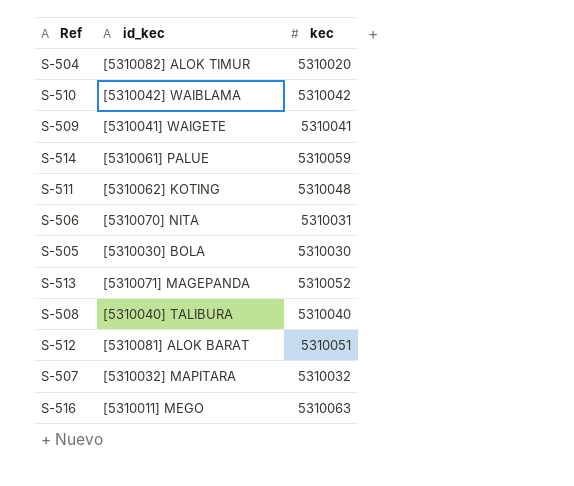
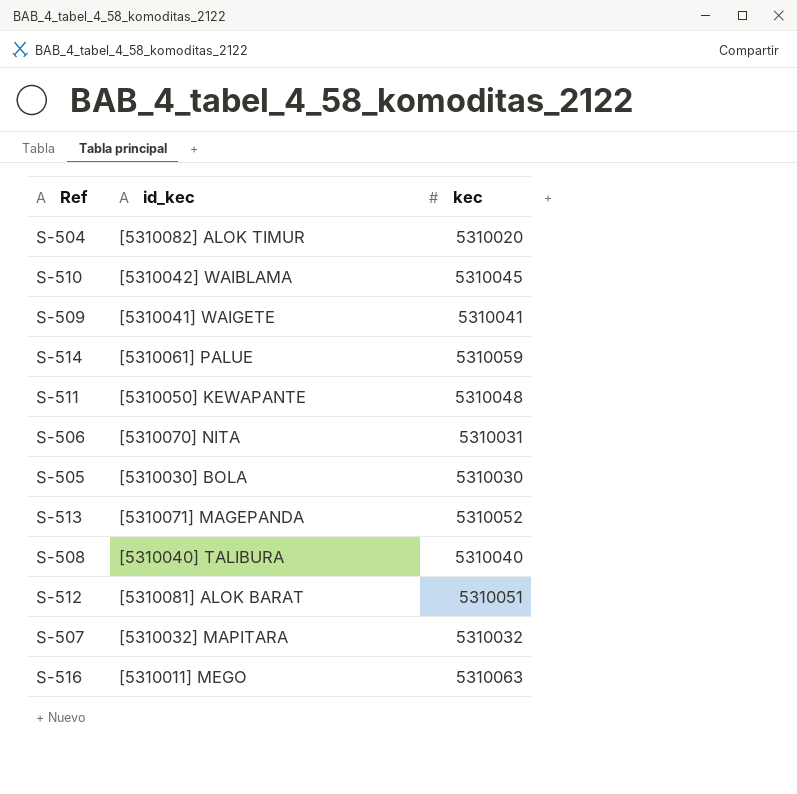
S-510 | kec: 5310042 -> 5310045
S-511 | id_kec: [5310062] KOTING -> [5310050] KEWAPANTE

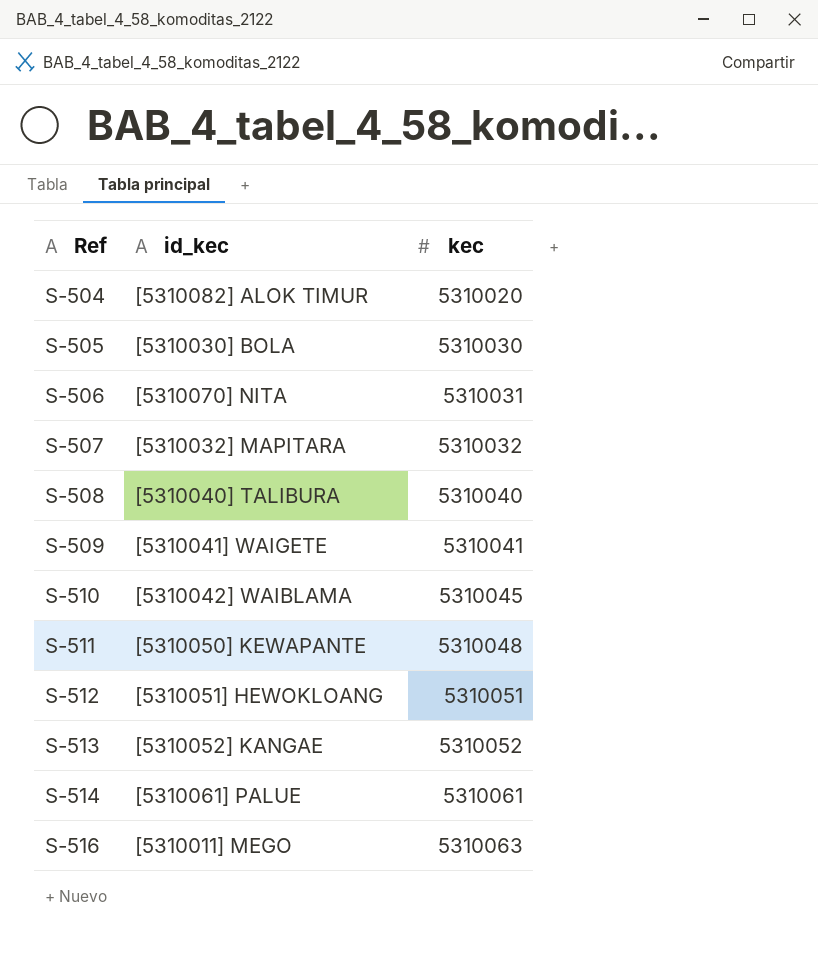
row order: none -> Ref ascending
S-512 | id_kec: [5310081] ALOK BARAT -> [5310051] HEWOKLOANG
S-513 | id_kec: [5310071] MAGEPANDA -> [5310052] KANGAE
S-514 | kec: 5310059 -> 5310061

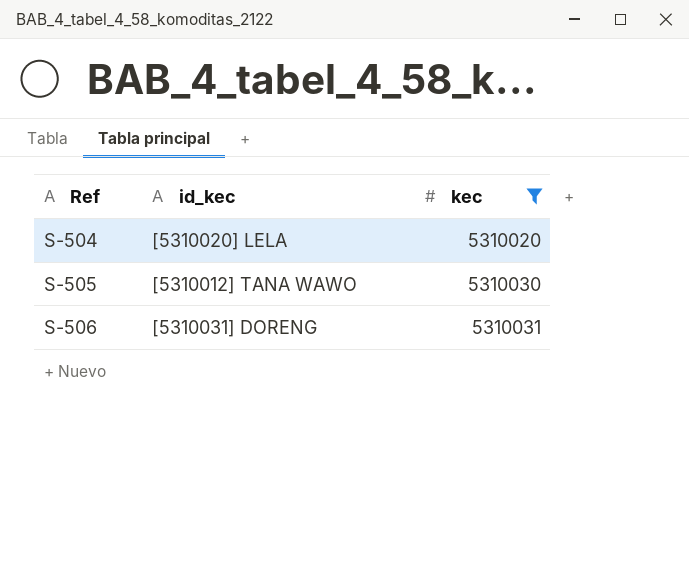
filter: none -> kec <= 5310031
S-504 | id_kec: [5310082] ALOK TIMUR -> [5310020] LELA
S-505 | id_kec: [5310030] BOLA -> [5310012] TANA WAWO
S-506 | id_kec: [5310070] NITA -> [5310031] DORENG

